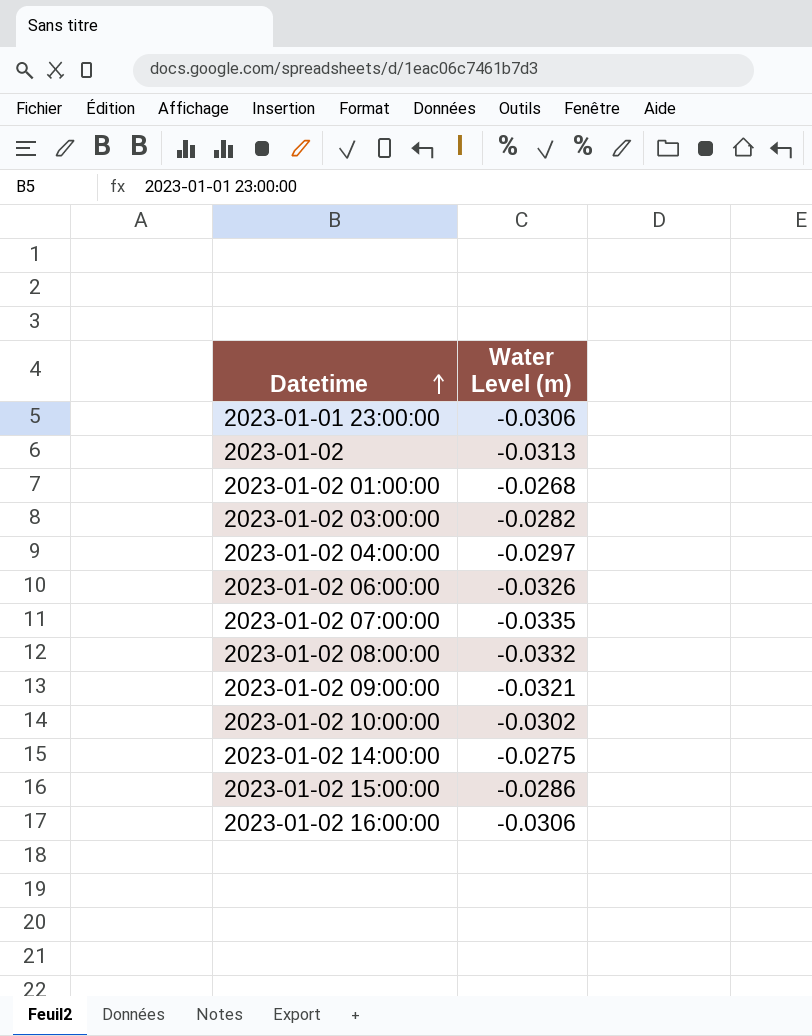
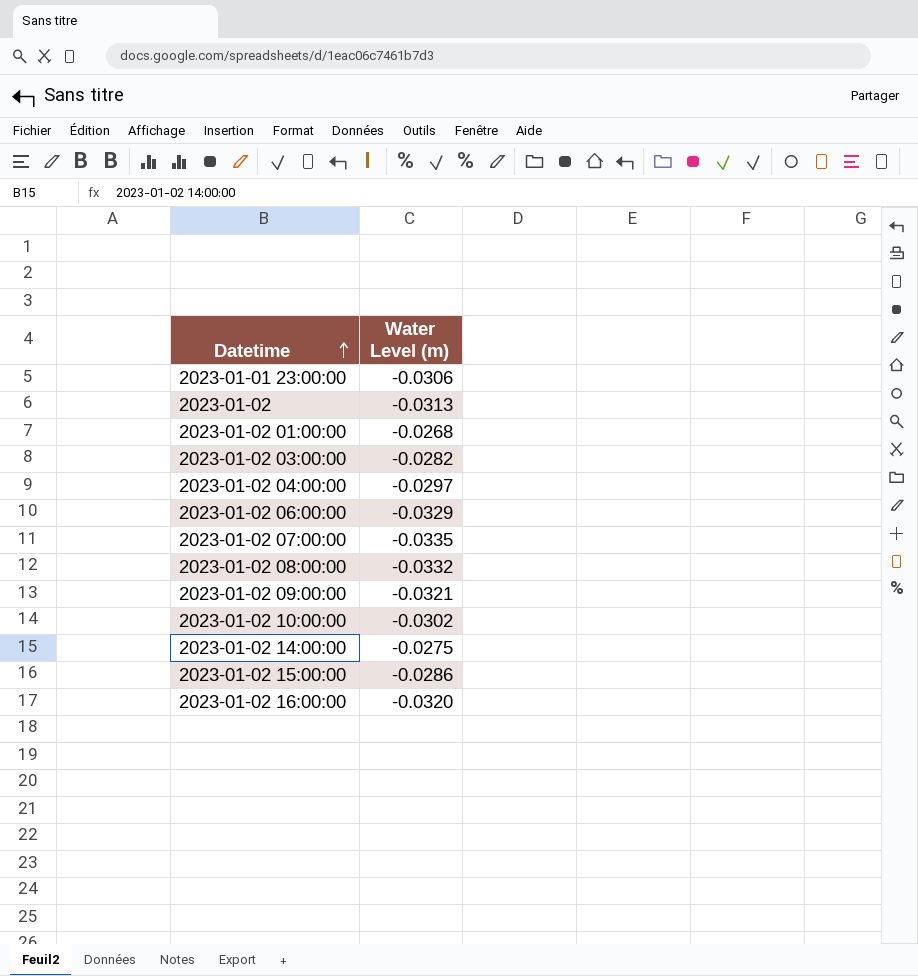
2023-01-02 06:00:00 | Water Level (m): -0.0326 -> -0.0329
2023-01-02 16:00:00 | Water Level (m): -0.0306 -> -0.0320

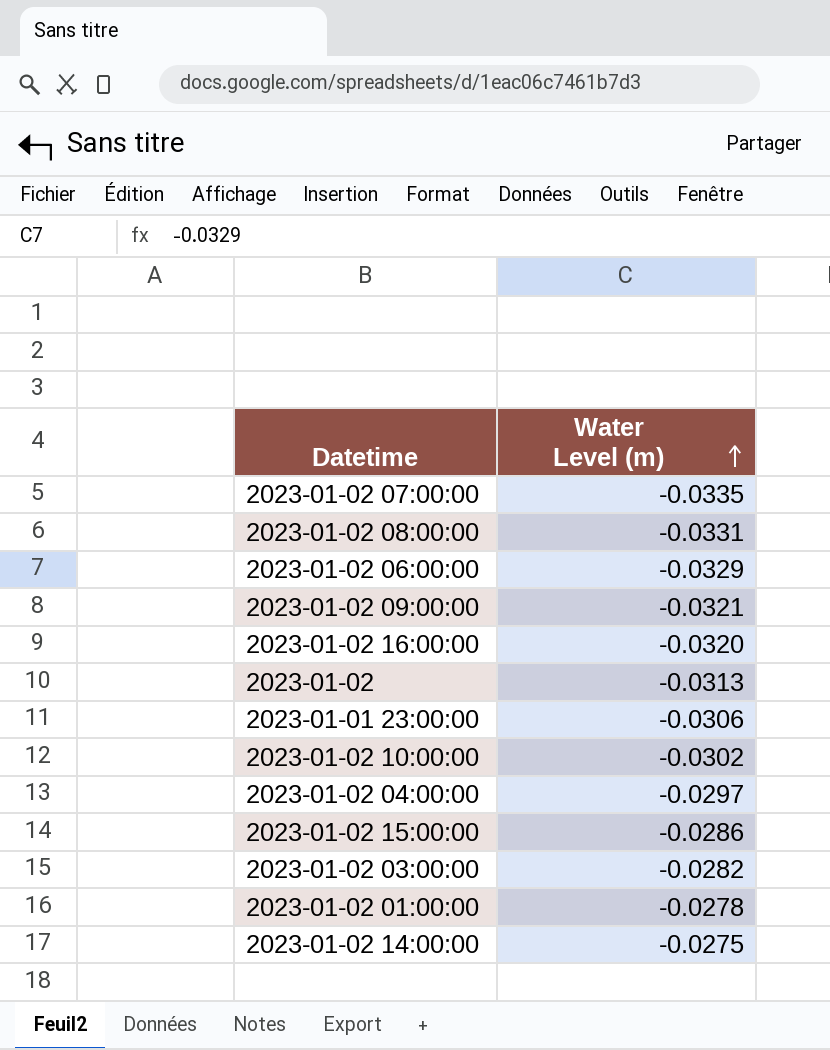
row order: Datetime ascending -> Water Level (m) ascending
2023-01-02 08:00:00 | Water Level (m): -0.0332 -> -0.0331
2023-01-02 01:00:00 | Water Level (m): -0.0268 -> -0.0278

